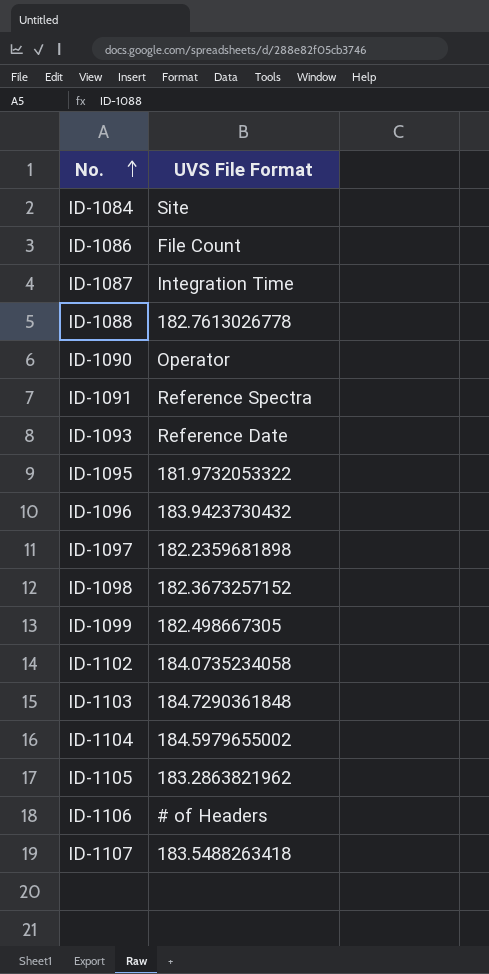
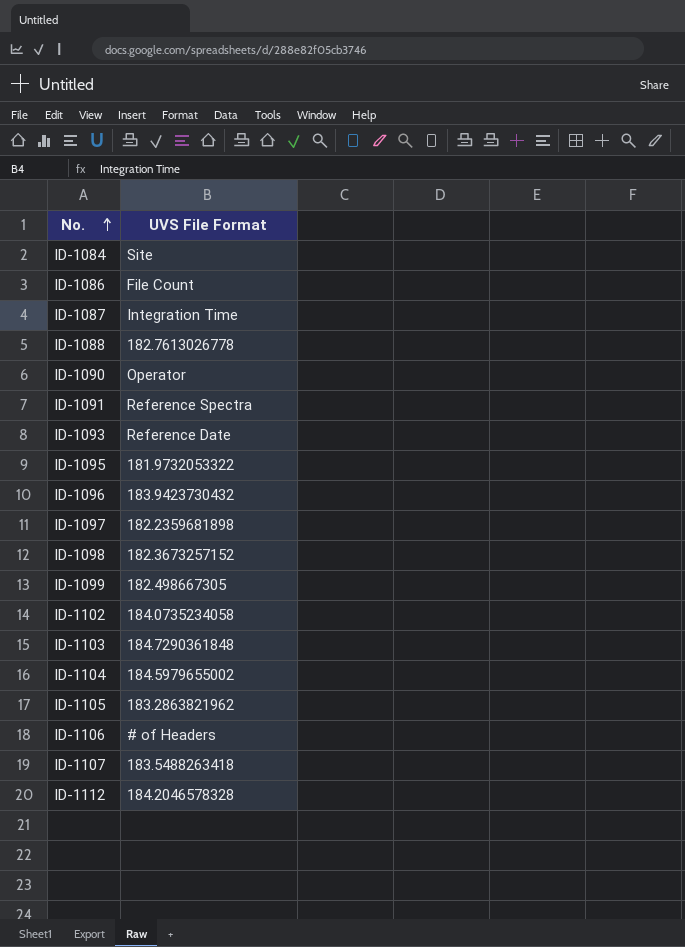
row ID-1112: none -> 184.2046578328

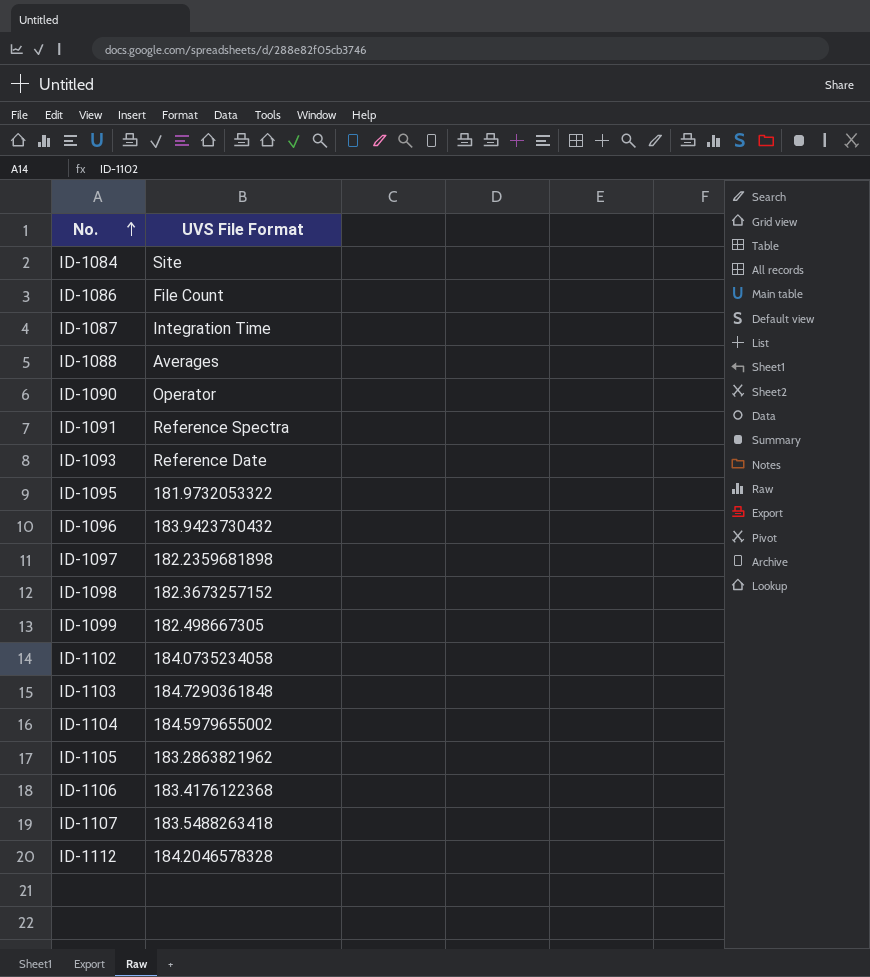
ID-1088 | UVS File Format: 182.7613026778 -> Averages
ID-1106 | UVS File Format: # of Headers -> 183.4176122368

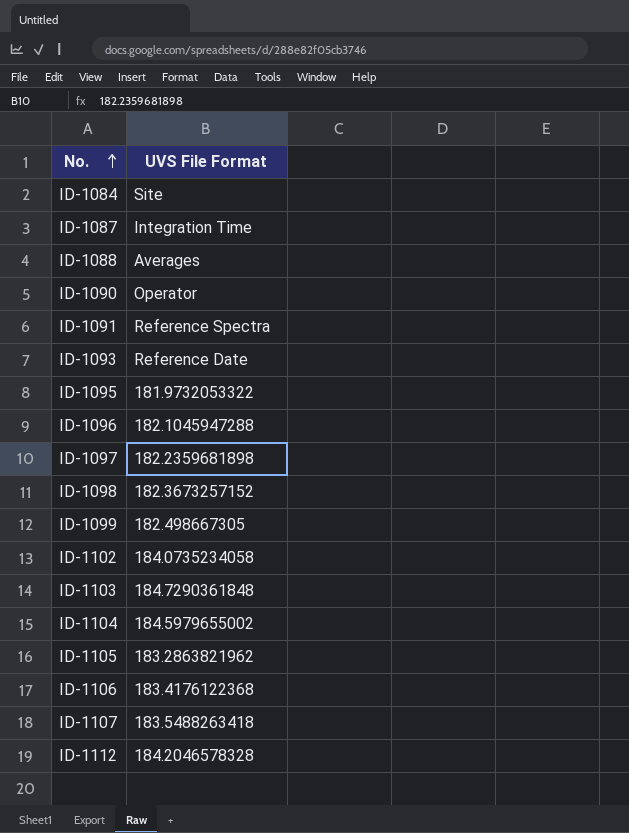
row ID-1086: File Count -> none
ID-1096 | UVS File Format: 183.9423730432 -> 182.1045947288

